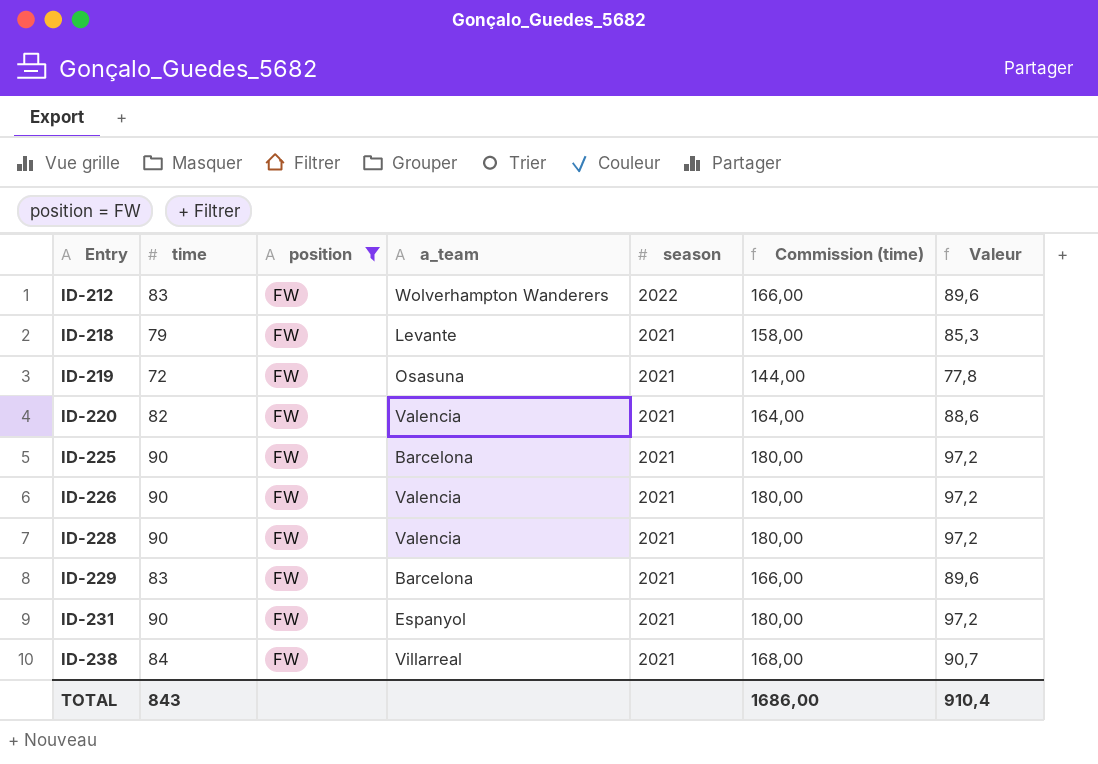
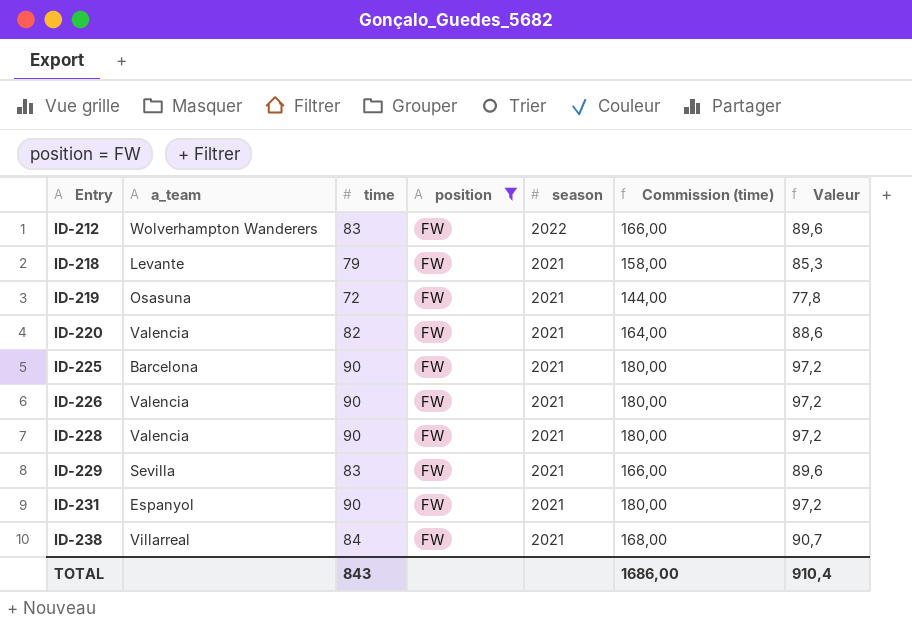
column a_team | position: 4 -> 2
ID-229 | a_team: Barcelona -> Sevilla

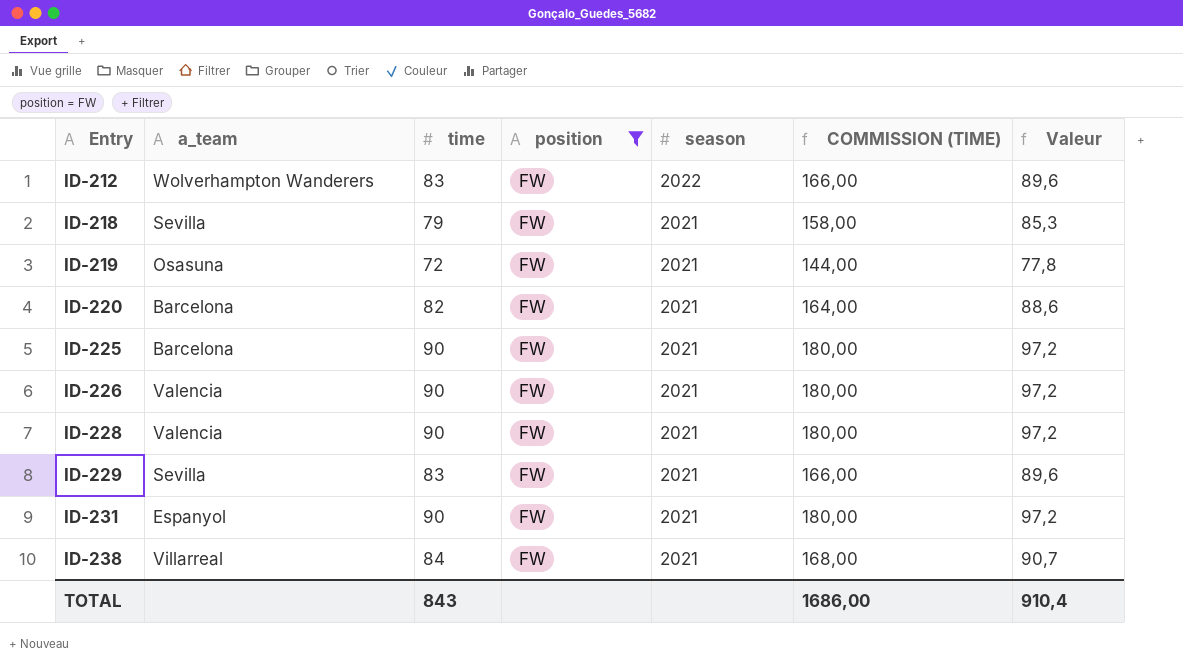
column name: Commission (time) -> COMMISSION (TIME)
ID-218 | a_team: Levante -> Sevilla
ID-220 | a_team: Valencia -> Barcelona

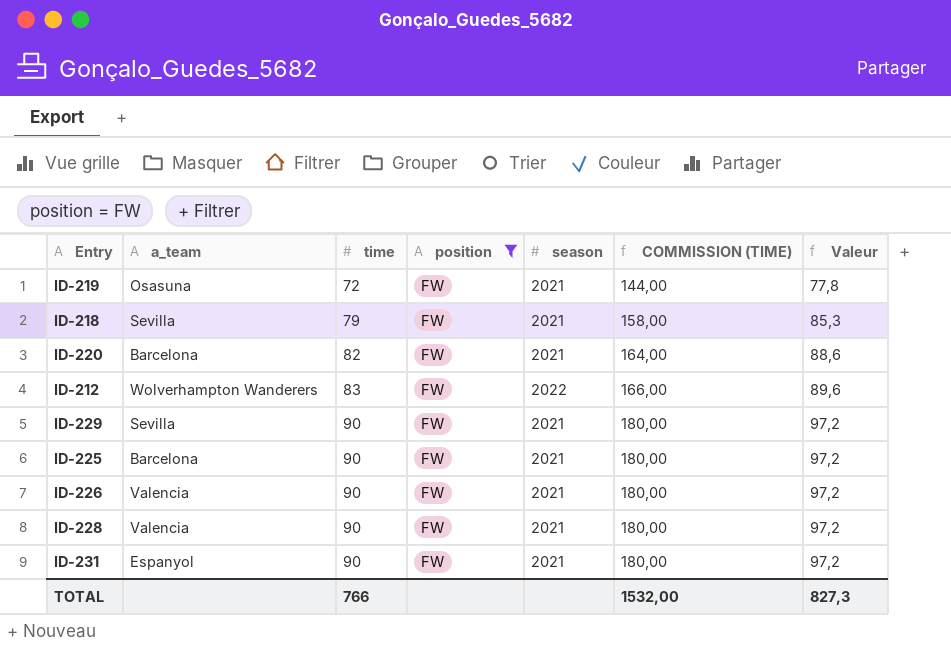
row order: Entry ascending -> time ascending
row ID-238: Villarreal | 84 | FW | 2021 | 168,00 | 90,7 -> none
ID-229 | time: 83 -> 90
ID-229 | COMMISSION (TIME): 166,00 -> 180,00
ID-229 | Valeur: 89,6 -> 97,2
TOTAL | time: 843 -> 766
TOTAL | COMMISSION (TIME): 1686,00 -> 1532,00
TOTAL | Valeur: 910,4 -> 827,3

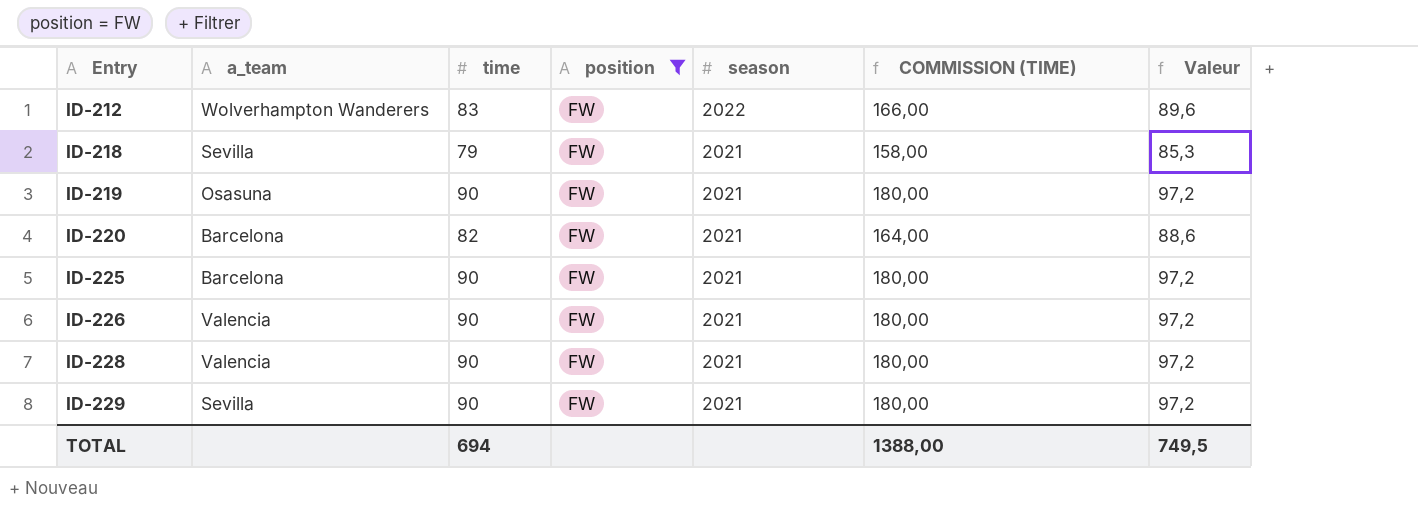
row order: time ascending -> Entry ascending
row ID-231: Espanyol | 90 | FW | 2021 | 180,00 | 97,2 -> none
ID-219 | time: 72 -> 90
ID-219 | COMMISSION (TIME): 144,00 -> 180,00
ID-219 | Valeur: 77,8 -> 97,2
TOTAL | time: 766 -> 694
TOTAL | COMMISSION (TIME): 1532,00 -> 1388,00
TOTAL | Valeur: 827,3 -> 749,5

